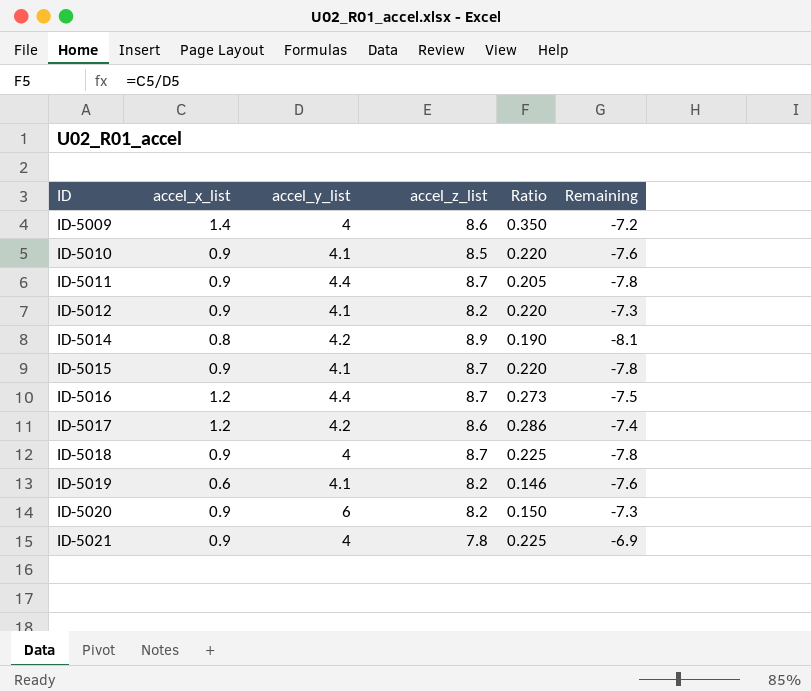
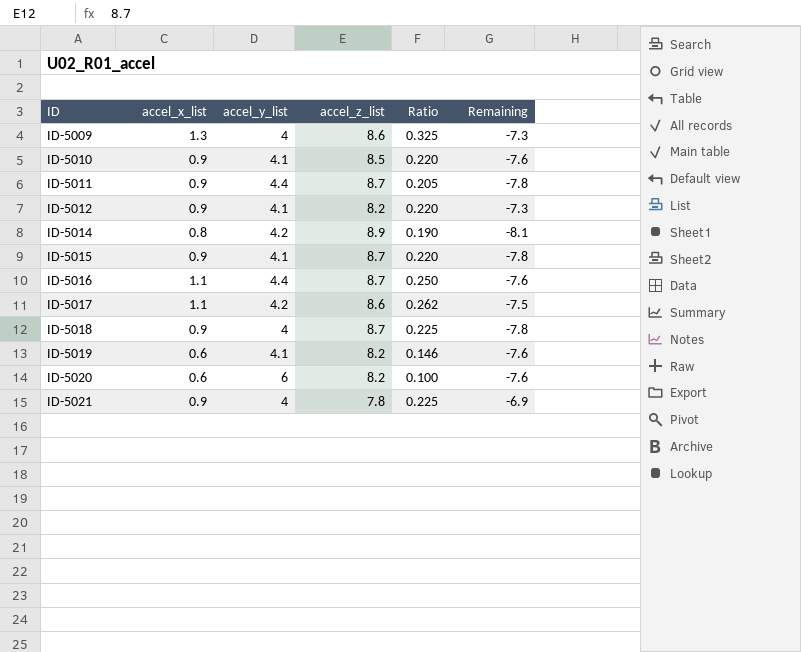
ID-5009 | accel_x_list: 1.4 -> 1.3
ID-5009 | Ratio: 0.350 -> 0.325
ID-5009 | Remaining: -7.2 -> -7.3
ID-5016 | accel_x_list: 1.2 -> 1.1
ID-5016 | Ratio: 0.273 -> 0.250
ID-5016 | Remaining: -7.5 -> -7.6
ID-5017 | accel_x_list: 1.2 -> 1.1
ID-5017 | Ratio: 0.286 -> 0.262
ID-5017 | Remaining: -7.4 -> -7.5
ID-5020 | accel_x_list: 0.9 -> 0.6
ID-5020 | Ratio: 0.150 -> 0.100
ID-5020 | Remaining: -7.3 -> -7.6

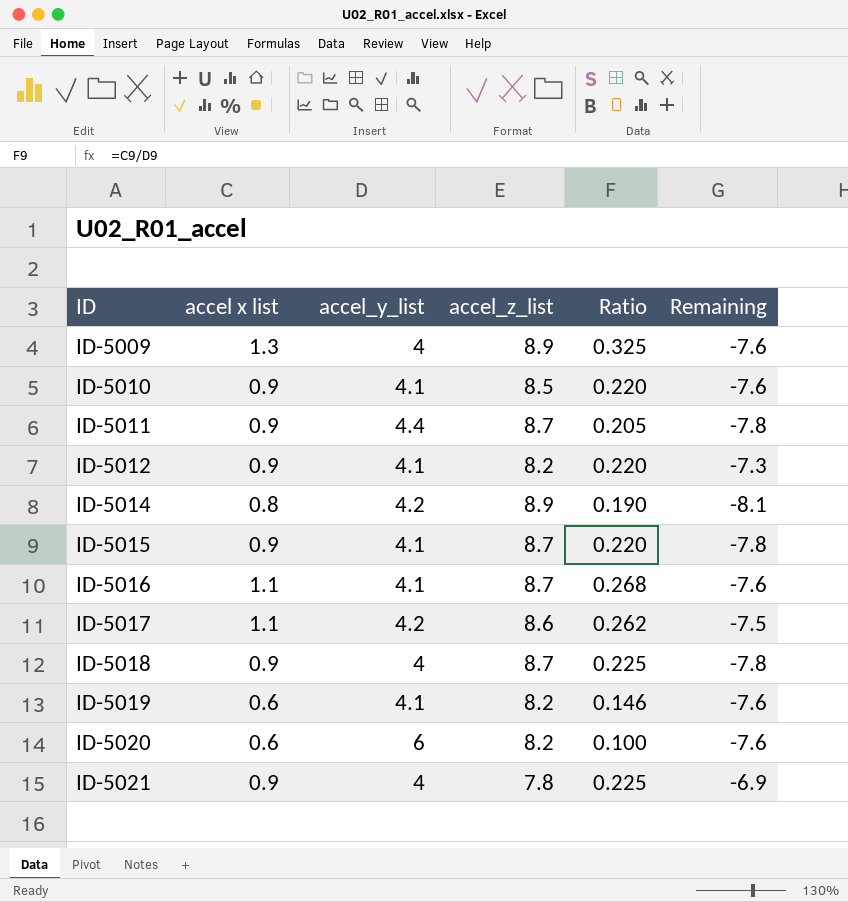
column name: accel_x_list -> accel x list
ID-5009 | accel_z_list: 8.6 -> 8.9
ID-5009 | Remaining: -7.3 -> -7.6
ID-5016 | accel_y_list: 4.4 -> 4.1
ID-5016 | Ratio: 0.250 -> 0.268

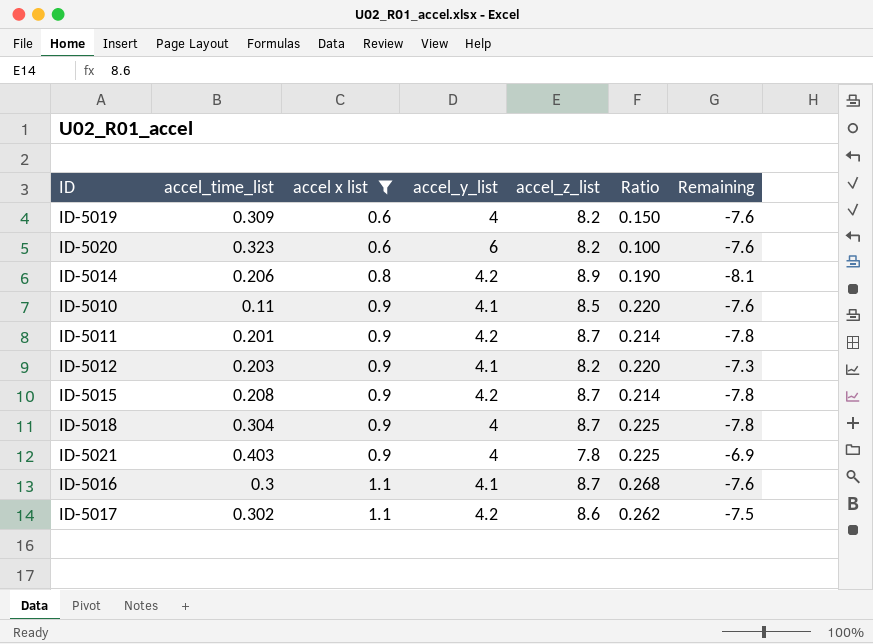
filter: none -> accel x list != 1.3
row order: ID ascending -> accel x list ascending
column accel_time_list | position: none -> 2
ID-5019 | accel_y_list: 4.1 -> 4
ID-5019 | Ratio: 0.146 -> 0.150
ID-5011 | accel_y_list: 4.4 -> 4.2
ID-5011 | Ratio: 0.205 -> 0.214
ID-5015 | accel_y_list: 4.1 -> 4.2
ID-5015 | Ratio: 0.220 -> 0.214

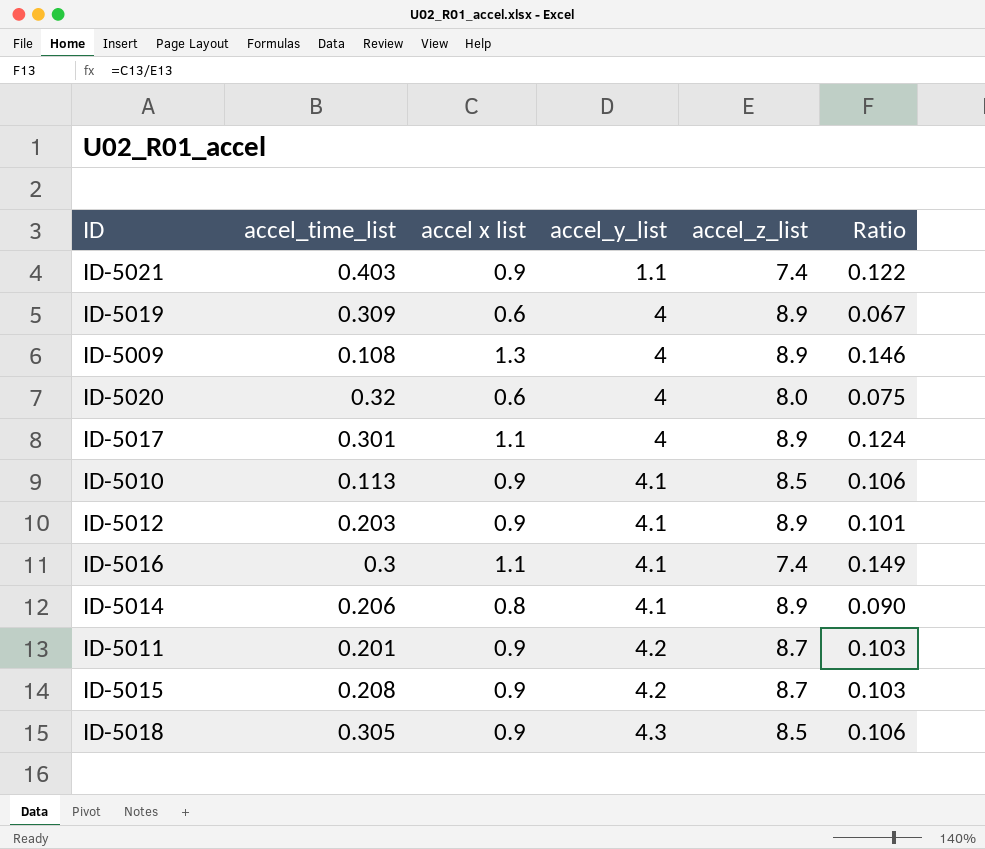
filter: accel x list != 1.3 -> none
row order: accel x list ascending -> accel_y_list ascending
column Remaining | formula: [accel x list] - [accel_z_list] -> none
column Ratio | formula: [accel x list] / [accel_y_list] -> [accel x list] / [accel_z_list]
ID-5021 | accel_y_list: 4 -> 1.1
ID-5021 | accel_z_list: 7.8 -> 7.4
ID-5019 | accel_z_list: 8.2 -> 8.9
ID-5020 | accel_time_list: 0.323 -> 0.32
ID-5020 | accel_y_list: 6 -> 4
ID-5020 | accel_z_list: 8.2 -> 8.0
ID-5017 | accel_time_list: 0.302 -> 0.301
ID-5017 | accel_y_list: 4.2 -> 4
ID-5017 | accel_z_list: 8.6 -> 8.9
ID-5010 | accel_time_list: 0.11 -> 0.113
ID-5012 | accel_z_list: 8.2 -> 8.9
ID-5016 | accel_z_list: 8.7 -> 7.4
ID-5014 | accel_y_list: 4.2 -> 4.1
ID-5018 | accel_time_list: 0.304 -> 0.305
ID-5018 | accel_y_list: 4 -> 4.3
ID-5018 | accel_z_list: 8.7 -> 8.5

